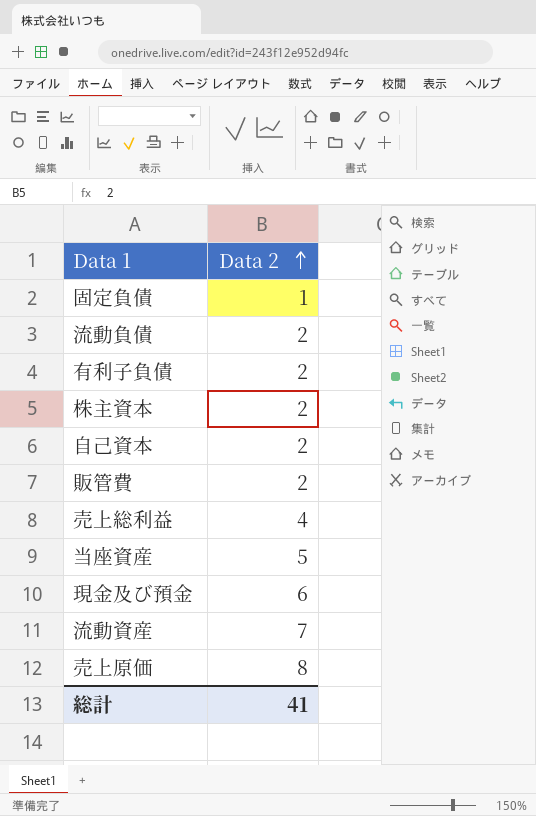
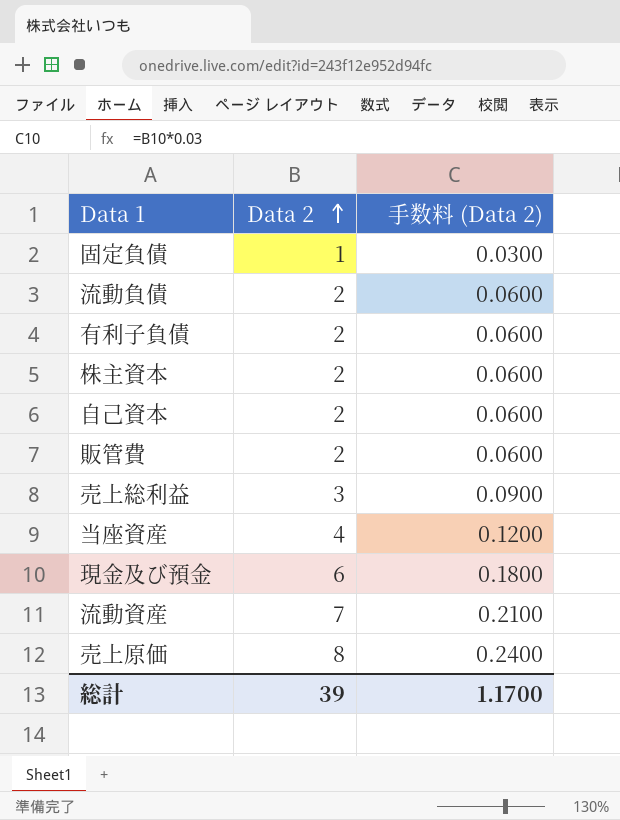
column 手数料 (Data 2) | formula: none -> [Data 2] * 0.03
売上総利益 | Data 2: 4 -> 3
当座資産 | Data 2: 5 -> 4
総計 | Data 2: 41 -> 39

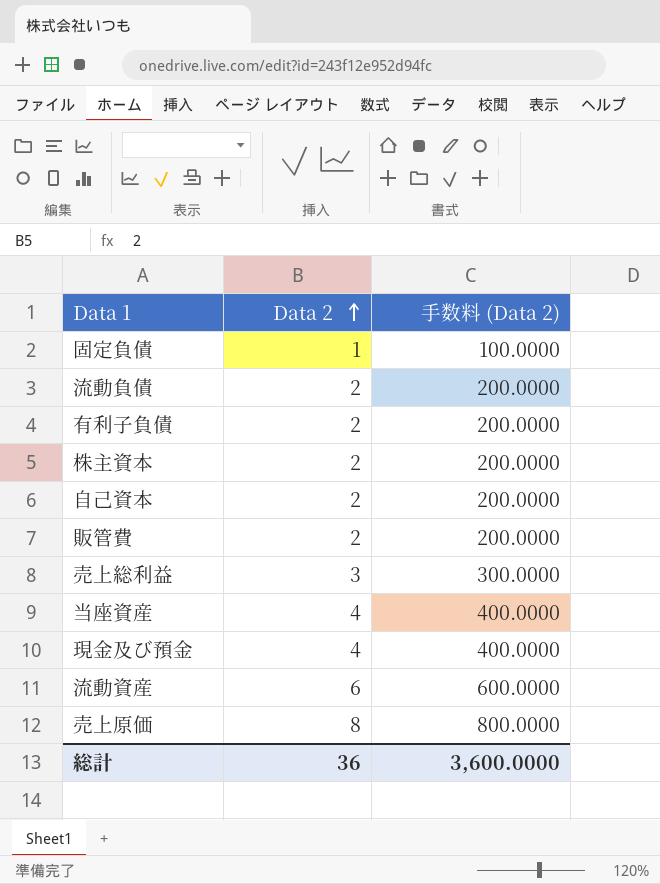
column 手数料 (Data 2) | formula: [Data 2] * 0.03 -> [Data 2] * 100
現金及び預金 | Data 2: 6 -> 4
流動資産 | Data 2: 7 -> 6
総計 | Data 2: 39 -> 36
総計 | 手数料 (Data 2): 1.1700 -> 3,600.0000

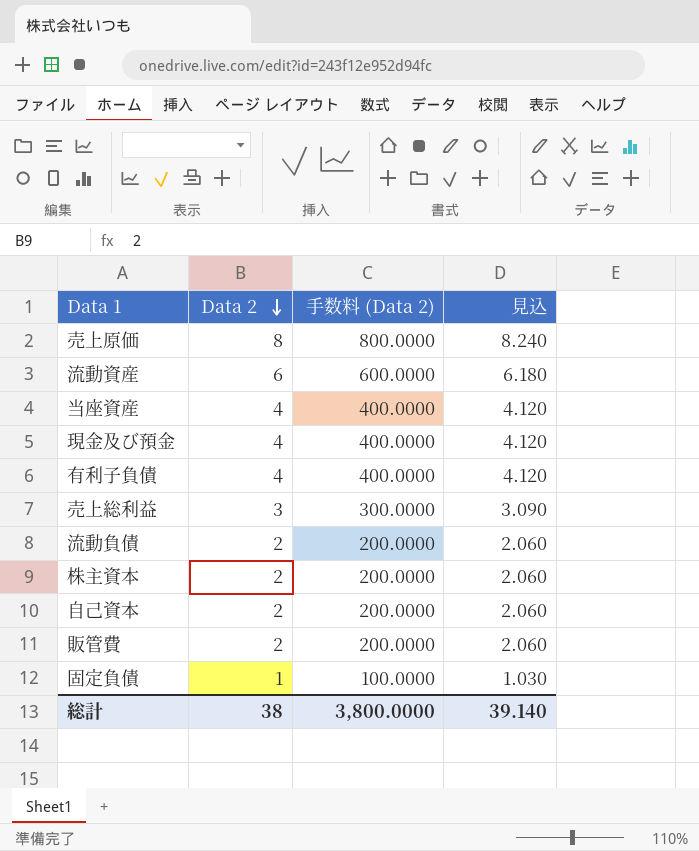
row order: Data 2 ascending -> Data 2 descending
column 見込 | formula: none -> [Data 2] * 1.03
有利子負債 | Data 2: 2 -> 4
有利子負債 | 手数料 (Data 2): 200.0000 -> 400.0000
総計 | Data 2: 36 -> 38
総計 | 手数料 (Data 2): 3,600.0000 -> 3,800.0000

